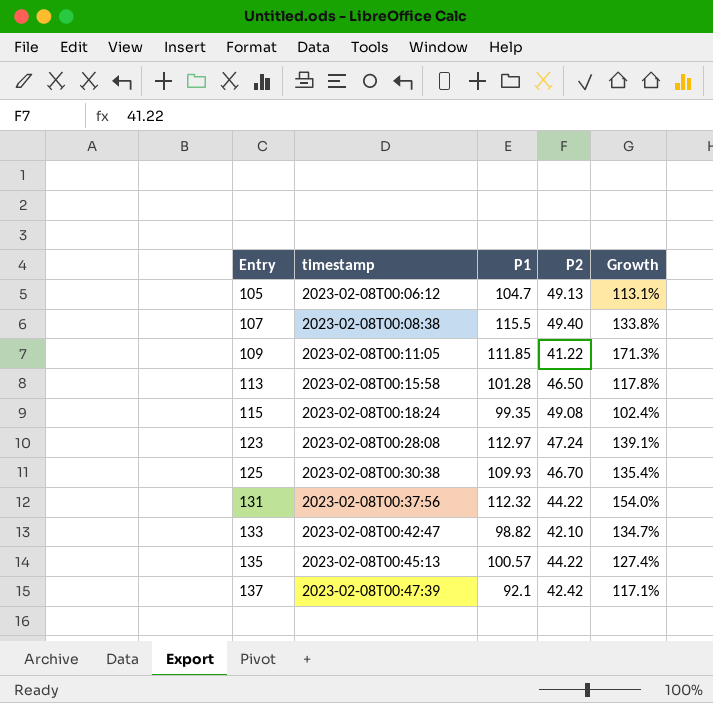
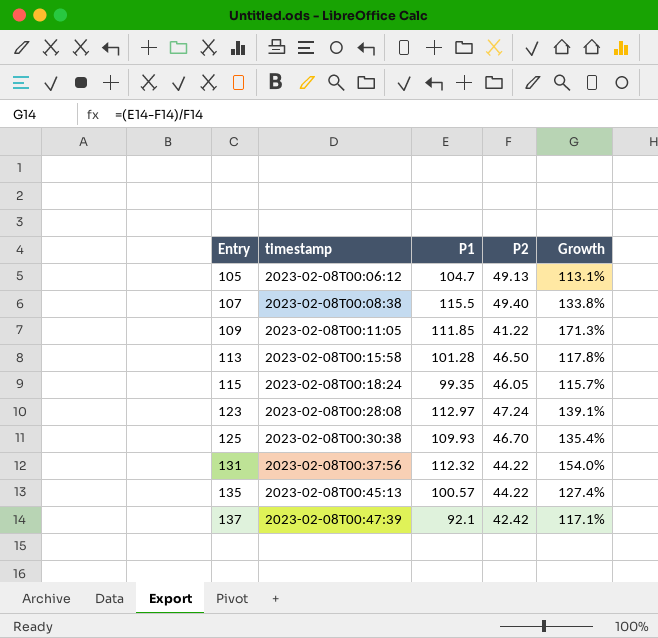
row 133: 2023-02-08T00:42:47 | 98.82 | 42.10 | 134.7% -> none
115 | P2: 49.08 -> 46.05
115 | Growth: 102.4% -> 115.7%

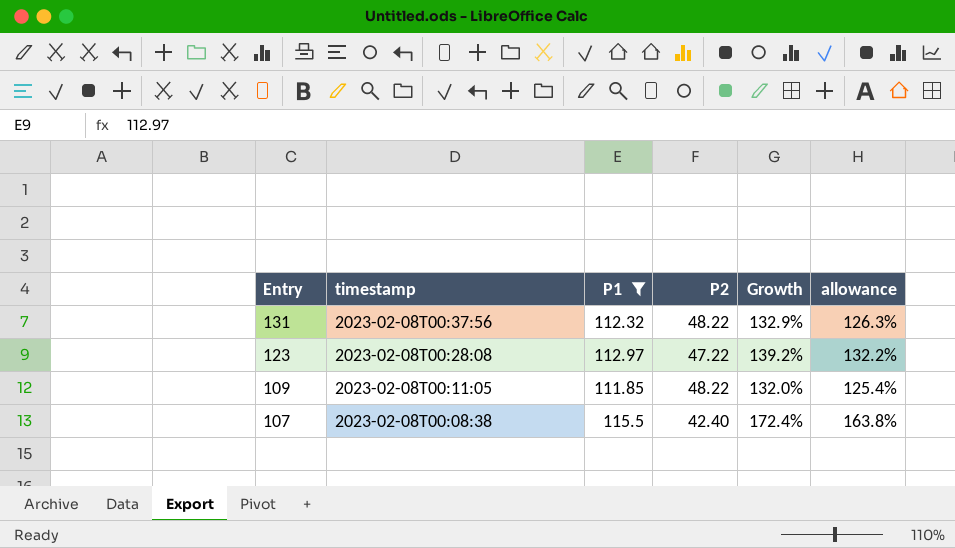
filter: none -> P1 >= 111.85
row order: Entry ascending -> Entry descending
column allowance | formula: none -> [Growth] * 0.95
131 | P2: 44.22 -> 48.22
131 | Growth: 154.0% -> 132.9%
123 | P2: 47.24 -> 47.22
123 | Growth: 139.1% -> 139.2%
109 | P2: 41.22 -> 48.22
109 | Growth: 171.3% -> 132.0%
107 | P2: 49.40 -> 42.40
107 | Growth: 133.8% -> 172.4%

